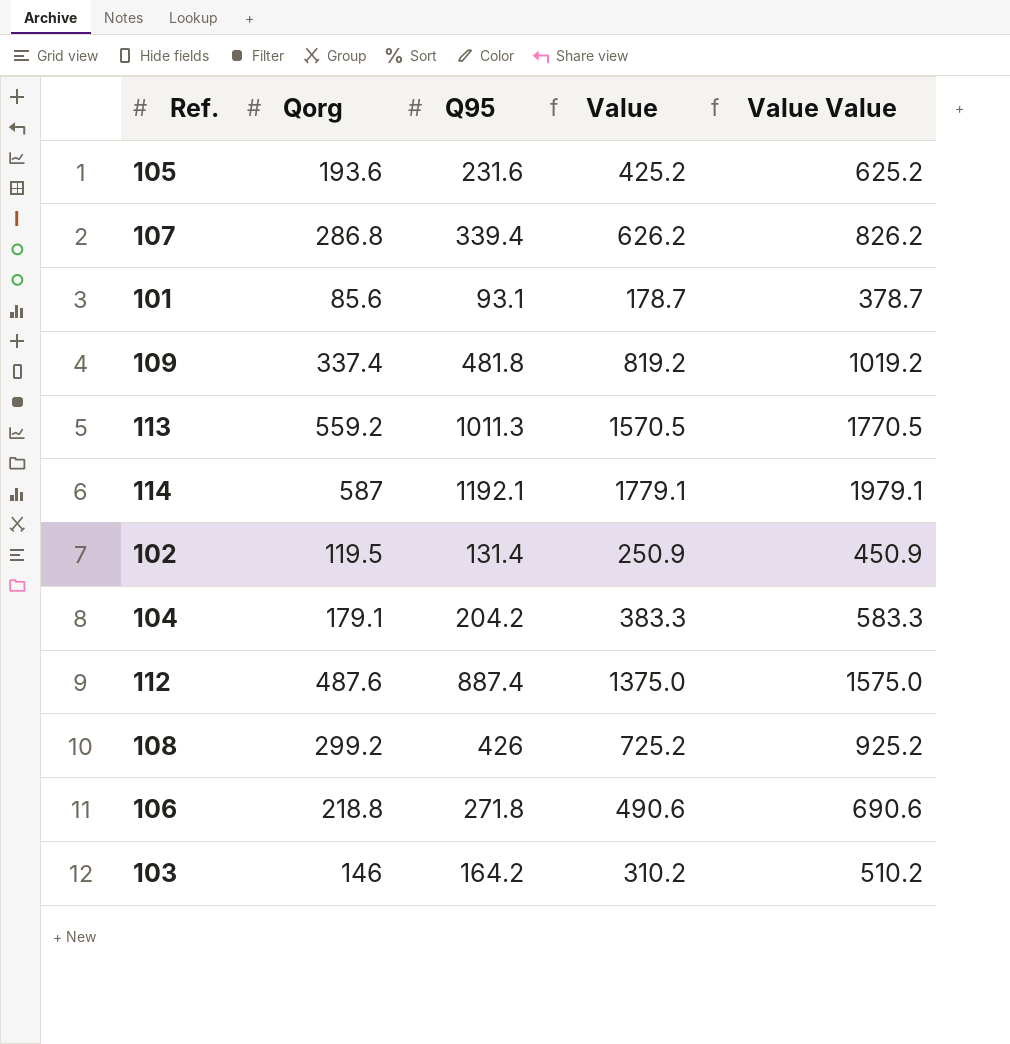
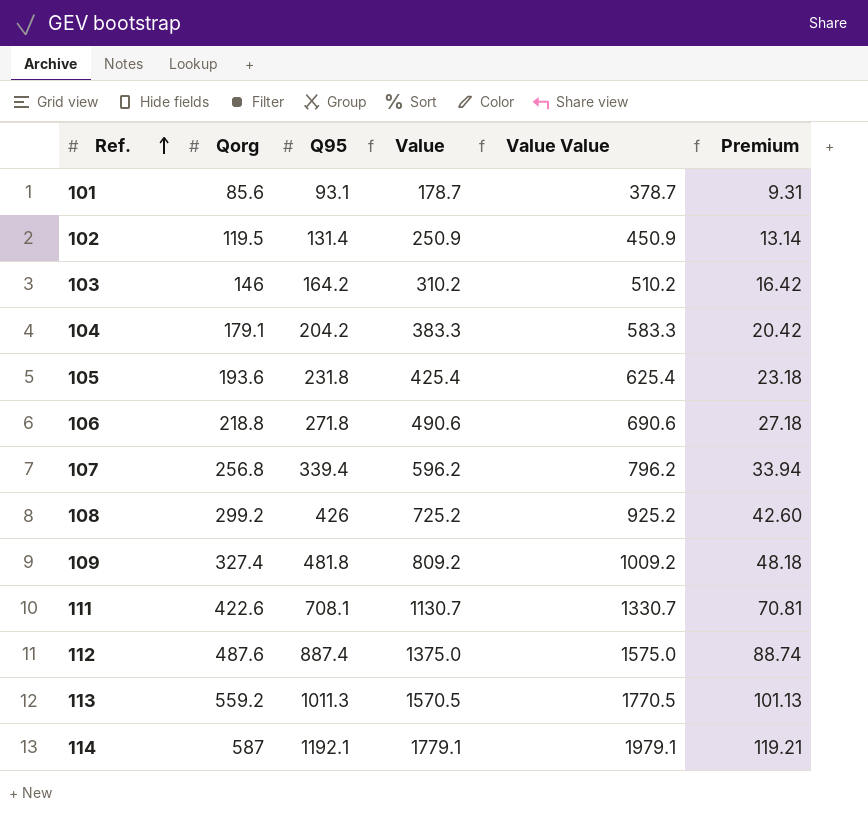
row order: none -> Ref. ascending
column Premium | formula: none -> [Q95] * 0.1
105 | Q95: 231.6 -> 231.8
105 | Value: 425.2 -> 425.4
105 | Value Value: 625.2 -> 625.4
107 | Qorg: 286.8 -> 256.8
107 | Value: 626.2 -> 596.2
107 | Value Value: 826.2 -> 796.2
109 | Qorg: 337.4 -> 327.4
109 | Value: 819.2 -> 809.2
109 | Value Value: 1019.2 -> 1009.2
row 111: none -> 422.6 | 708.1 | 1130.7 | 1330.7 | 70.81

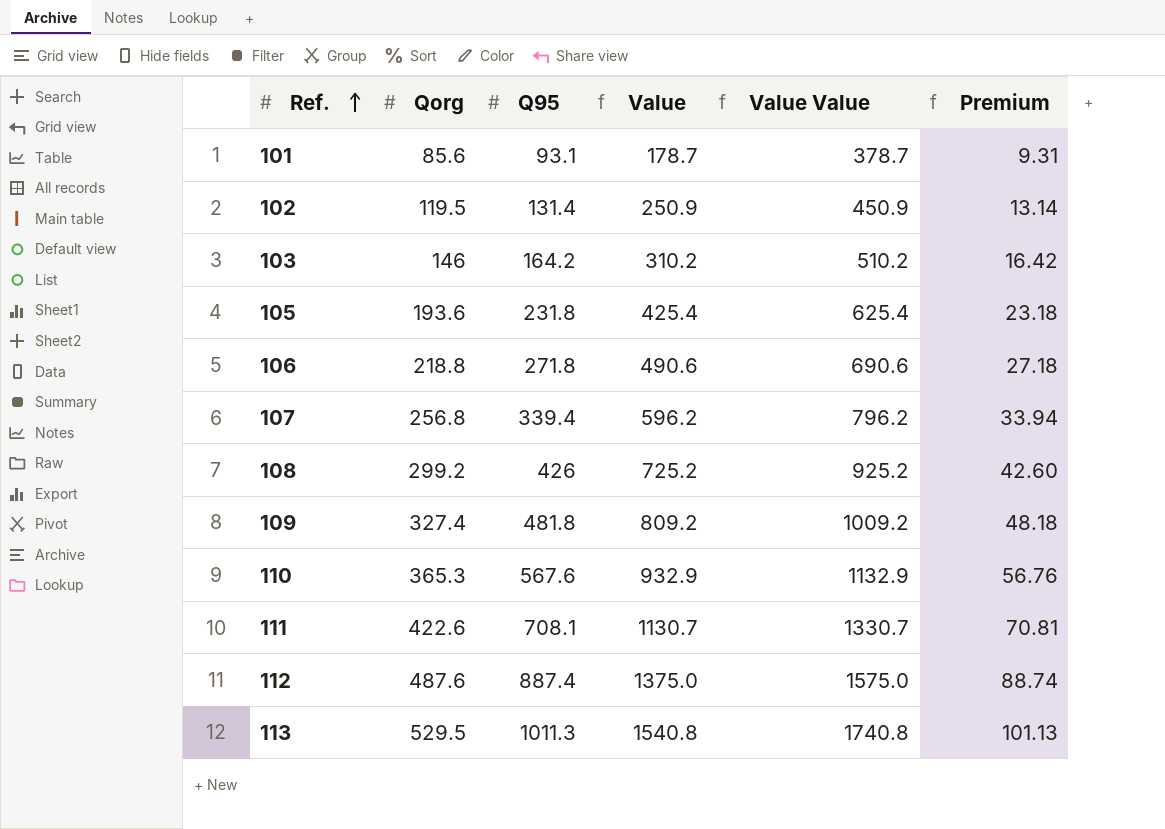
row 104: 179.1 | 204.2 | 383.3 | 583.3 | 20.42 -> none
row 114: 587 | 1192.1 | 1779.1 | 1979.1 | 119.21 -> none
row 110: none -> 365.3 | 567.6 | 932.9 | 1132.9 | 56.76
113 | Qorg: 559.2 -> 529.5
113 | Value: 1570.5 -> 1540.8
113 | Value Value: 1770.5 -> 1740.8

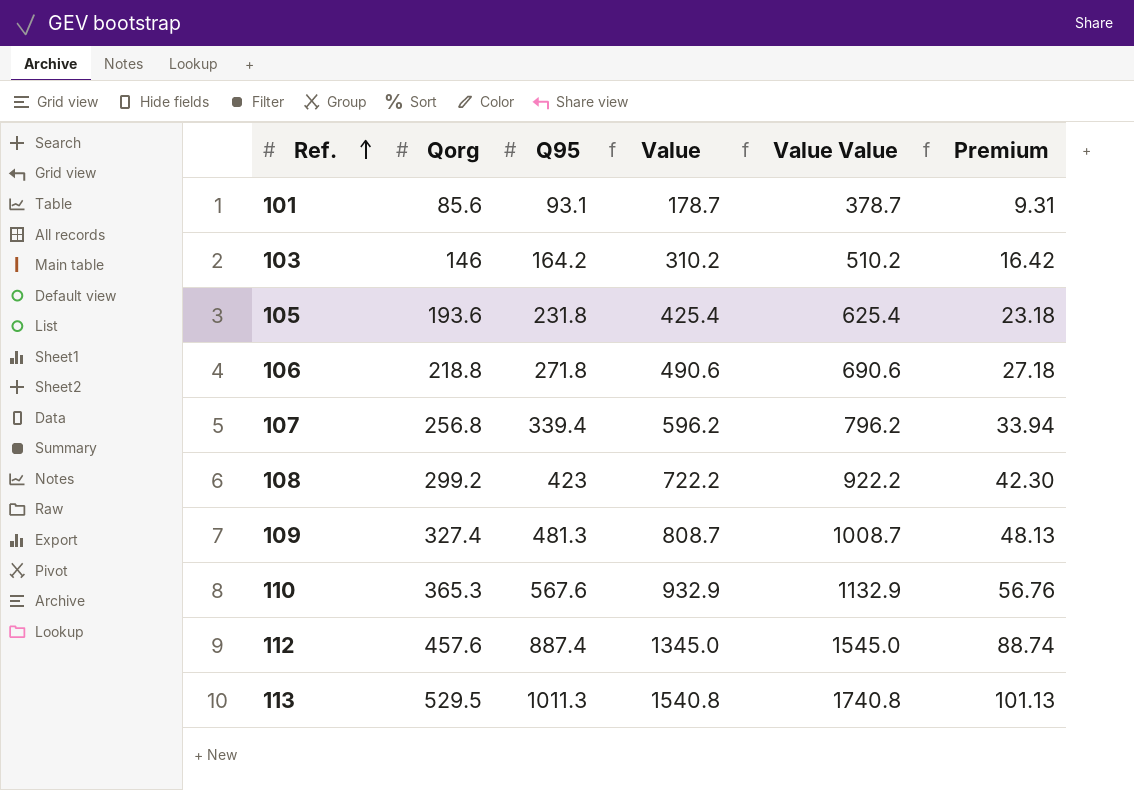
row 102: 119.5 | 131.4 | 250.9 | 450.9 | 13.14 -> none
row 111: 422.6 | 708.1 | 1130.7 | 1330.7 | 70.81 -> none
108 | Q95: 426 -> 423
108 | Value: 725.2 -> 722.2
108 | Value Value: 925.2 -> 922.2
108 | Premium: 42.60 -> 42.30
109 | Q95: 481.8 -> 481.3
109 | Value: 809.2 -> 808.7
109 | Value Value: 1009.2 -> 1008.7
109 | Premium: 48.18 -> 48.13
112 | Qorg: 487.6 -> 457.6
112 | Value: 1375.0 -> 1345.0
112 | Value Value: 1575.0 -> 1545.0

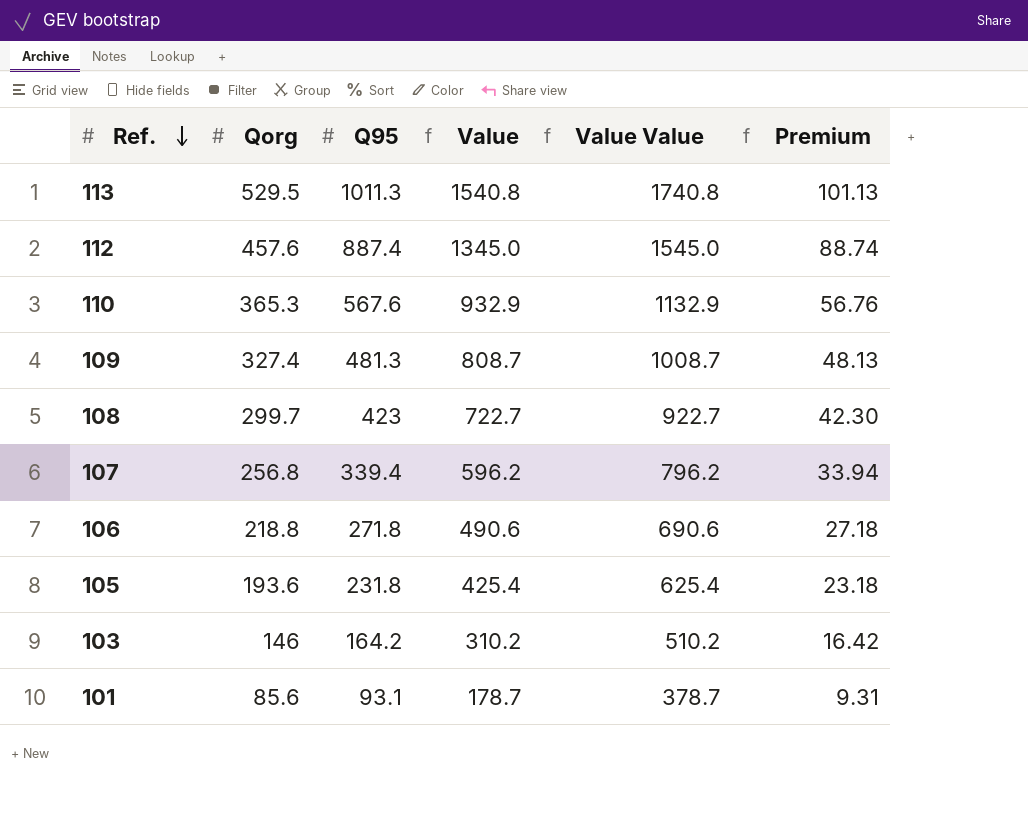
row order: Ref. ascending -> Ref. descending
108 | Qorg: 299.2 -> 299.7
108 | Value: 722.2 -> 722.7
108 | Value Value: 922.2 -> 922.7

